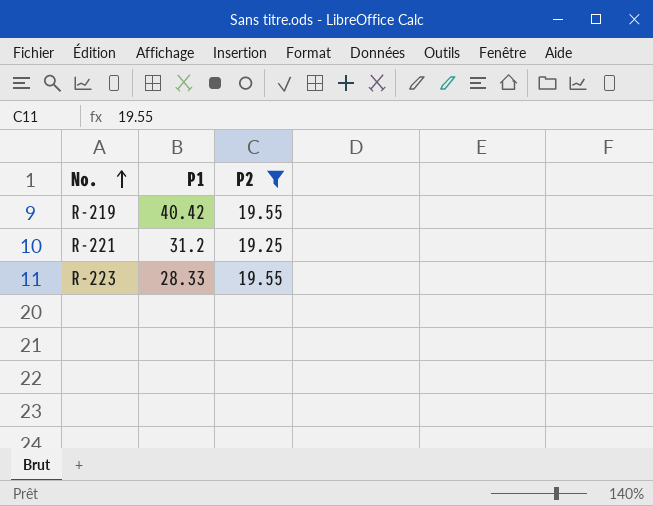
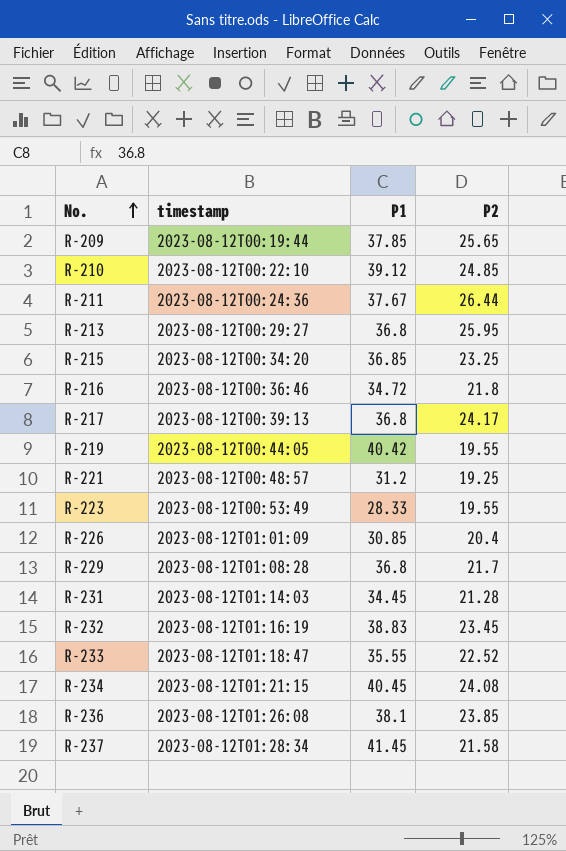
filter: P2 <= 19.55 -> none
column timestamp | position: none -> 2

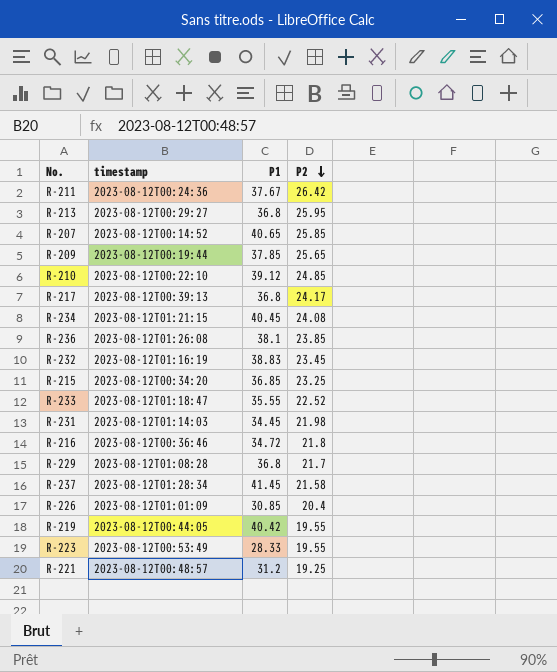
row order: No. ascending -> P2 descending
R-211 | P2: 26.44 -> 26.42
row R-207: none -> 2023-08-12T00:14:52 | 40.65 | 25.85
R-231 | P2: 21.28 -> 21.98

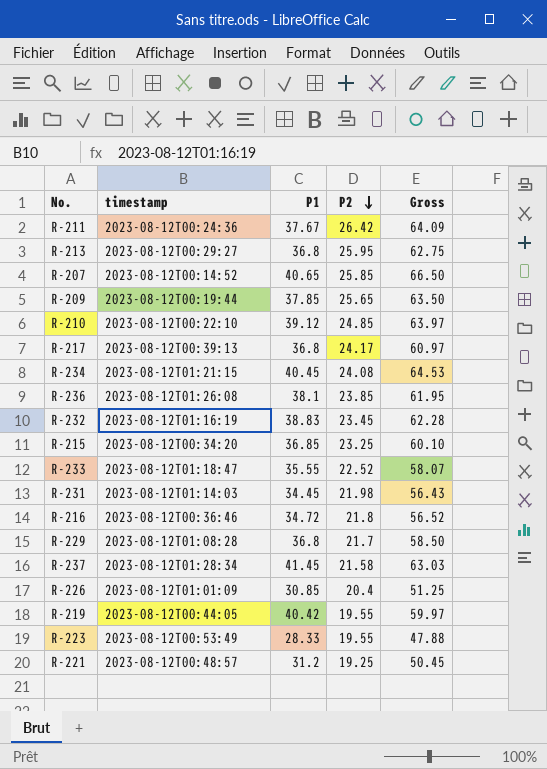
column Gross | formula: none -> [P1] + [P2]

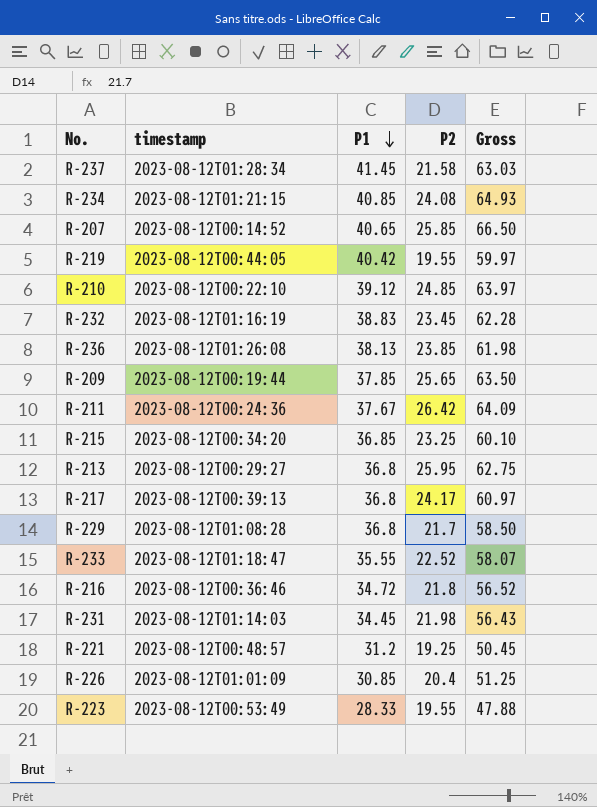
row order: P2 descending -> P1 descending
R-234 | P1: 40.45 -> 40.85
R-234 | Gross: 64.53 -> 64.93
R-236 | P1: 38.1 -> 38.13
R-236 | Gross: 61.95 -> 61.98

